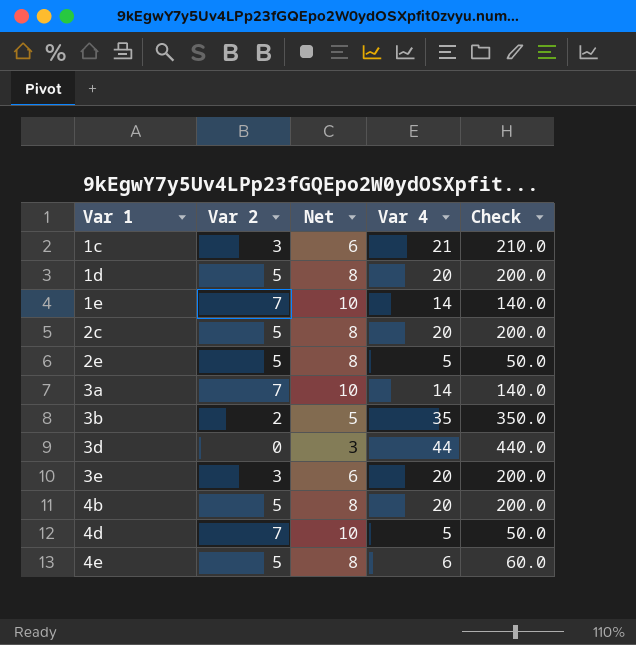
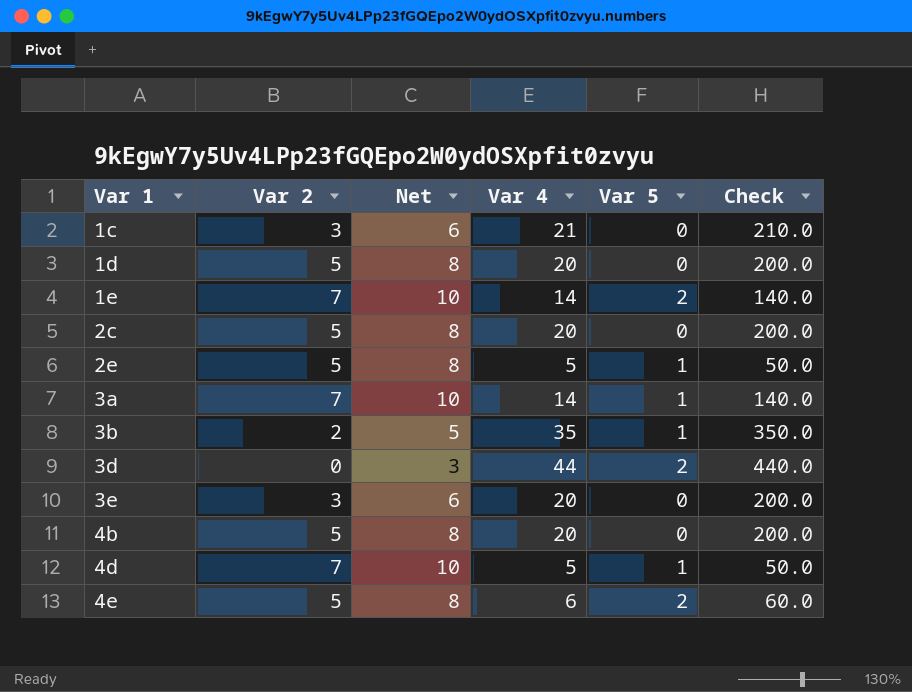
column Var 5 | position: none -> 5

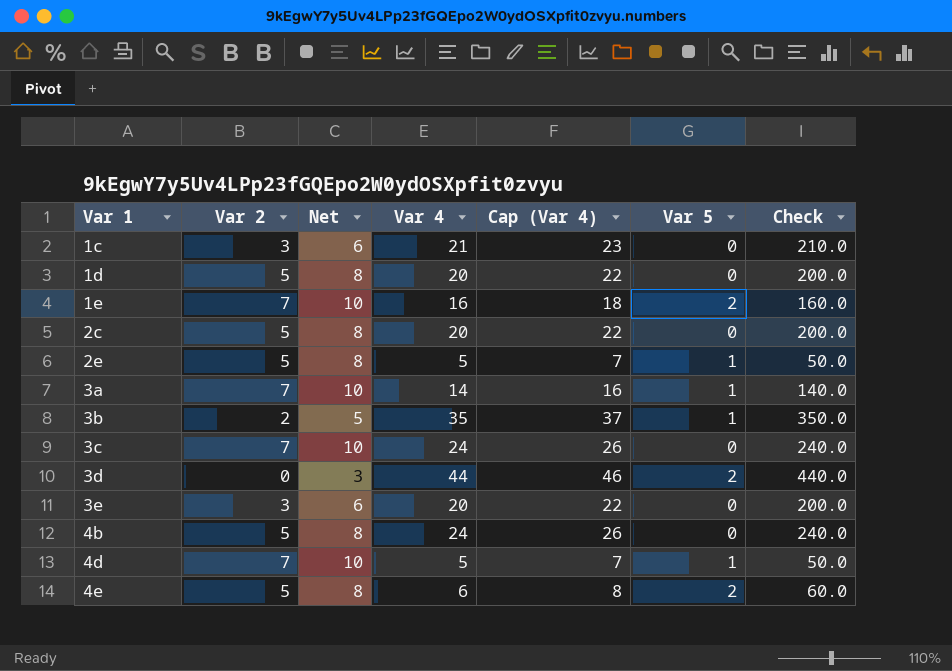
column Cap (Var 4) | formula: none -> [Var 4] + 2
1e | Var 4: 14 -> 16
1e | Check: 140.0 -> 160.0
row 3c: none -> 7 | 10 | 24 | 26 | 0 | 240.0
4b | Var 4: 20 -> 24
4b | Check: 200.0 -> 240.0

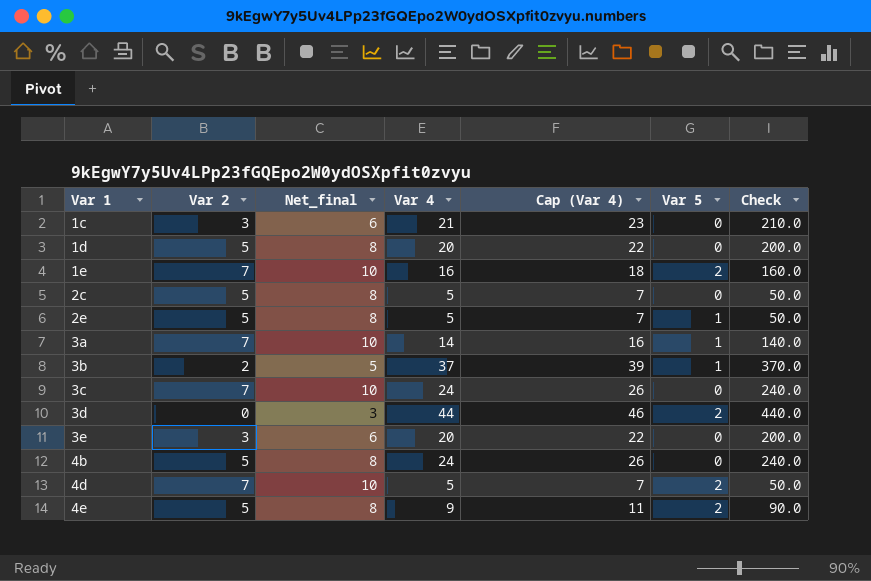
column name: Net -> Net_final
2c | Var 4: 20 -> 5
2c | Cap (Var 4): 22 -> 7
2c | Check: 200.0 -> 50.0
3b | Var 4: 35 -> 37
3b | Cap (Var 4): 37 -> 39
3b | Check: 350.0 -> 370.0
4d | Var 5: 1 -> 2
4e | Var 4: 6 -> 9
4e | Cap (Var 4): 8 -> 11
4e | Check: 60.0 -> 90.0

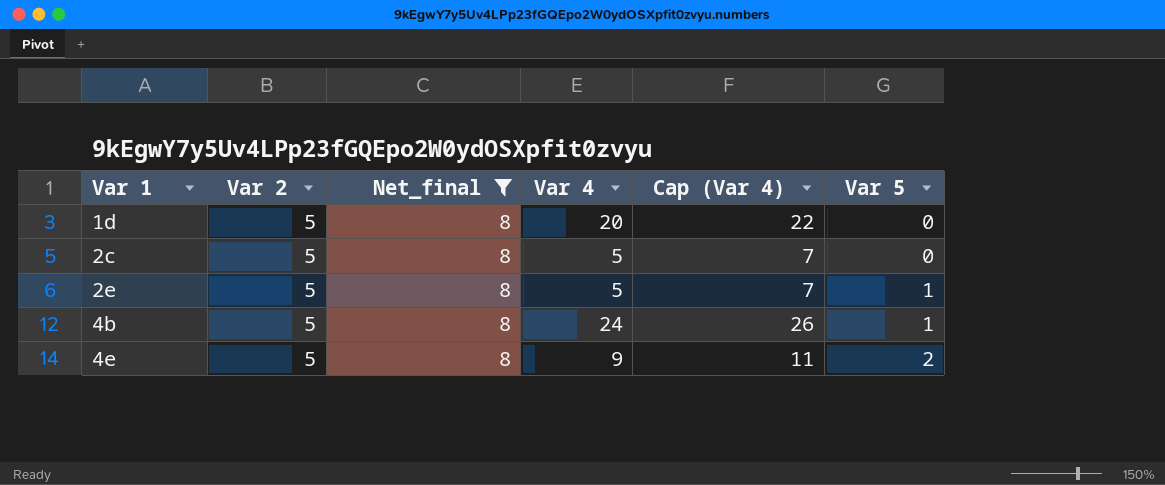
filter: none -> Net_final = 8
column Check | formula: [Var 4] * 10 -> none
4b | Var 5: 0 -> 1

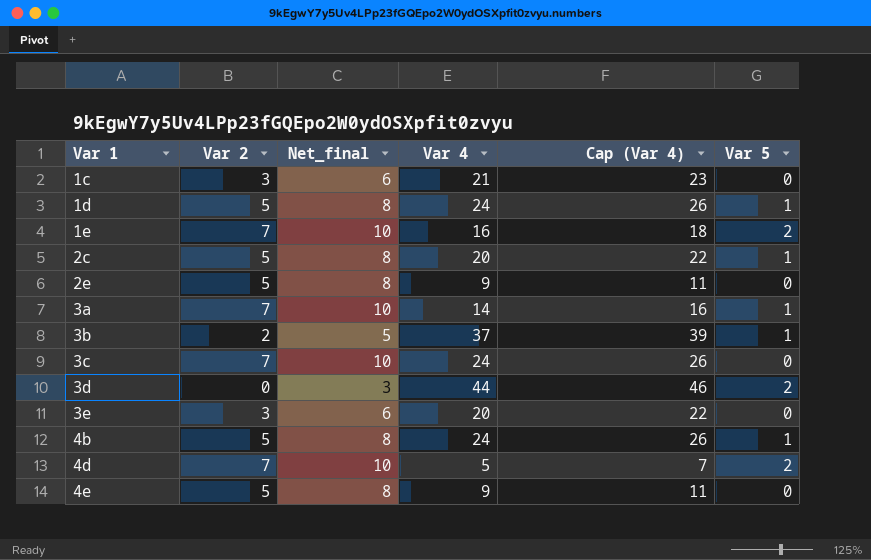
filter: Net_final = 8 -> none
1d | Var 4: 20 -> 24
1d | Cap (Var 4): 22 -> 26
1d | Var 5: 0 -> 1
2c | Var 4: 5 -> 20
2c | Cap (Var 4): 7 -> 22
2c | Var 5: 0 -> 1
2e | Var 4: 5 -> 9
2e | Cap (Var 4): 7 -> 11
2e | Var 5: 1 -> 0
4e | Var 5: 2 -> 0

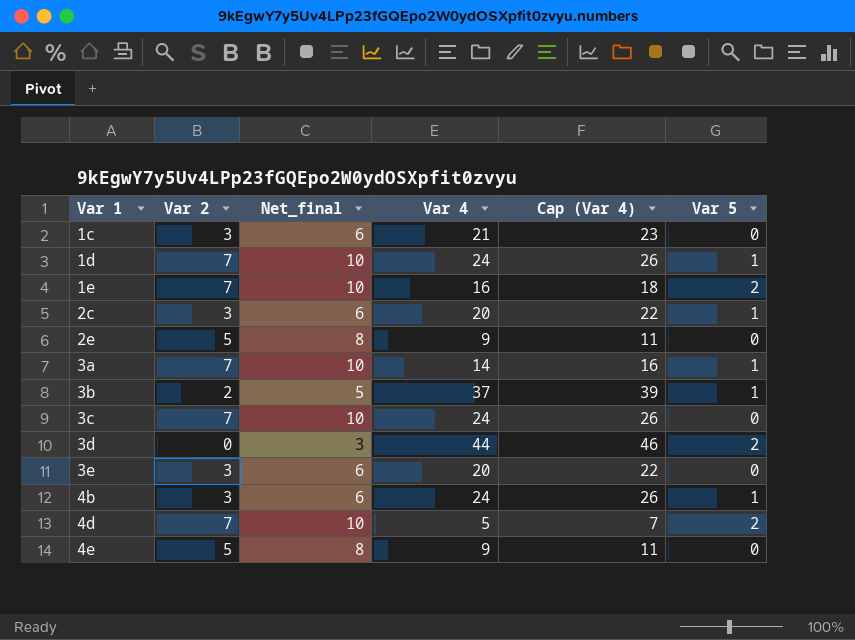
1d | Var 2: 5 -> 7
1d | Net_final: 8 -> 10
2c | Var 2: 5 -> 3
2c | Net_final: 8 -> 6
4b | Var 2: 5 -> 3
4b | Net_final: 8 -> 6

